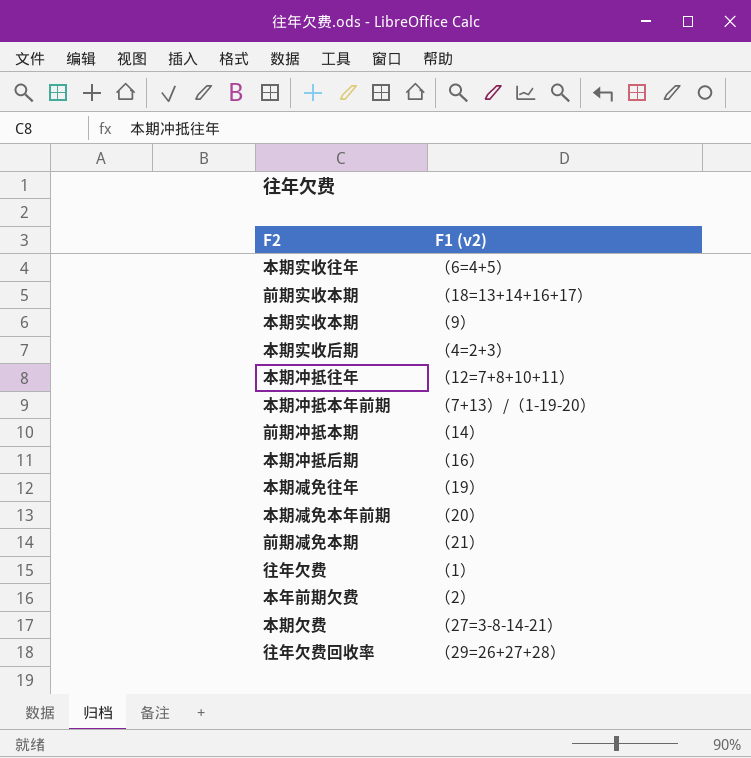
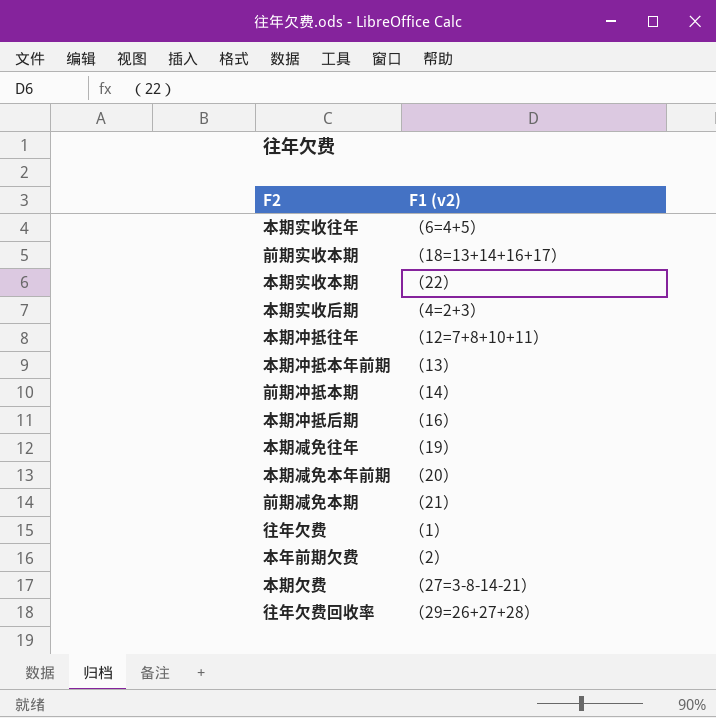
本期实收本期 | F1 (v2): （9） -> （22）
本期冲抵本年前期 | F1 (v2): （7+13）/（1-19-20） -> （13）

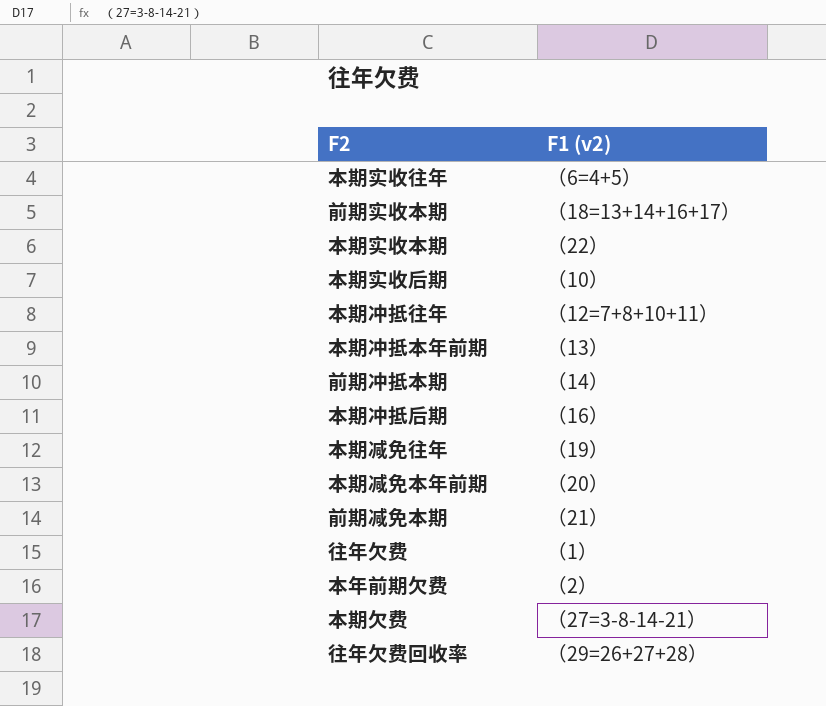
本期实收后期 | F1 (v2): （4=2+3） -> （10）

